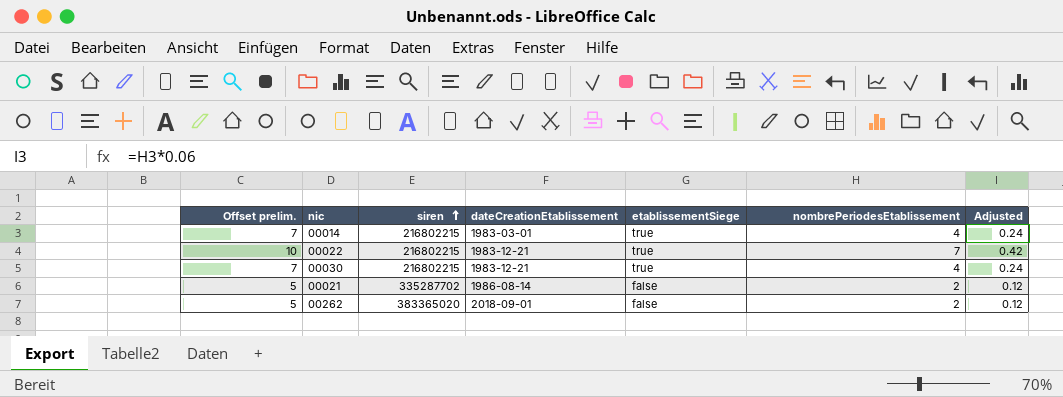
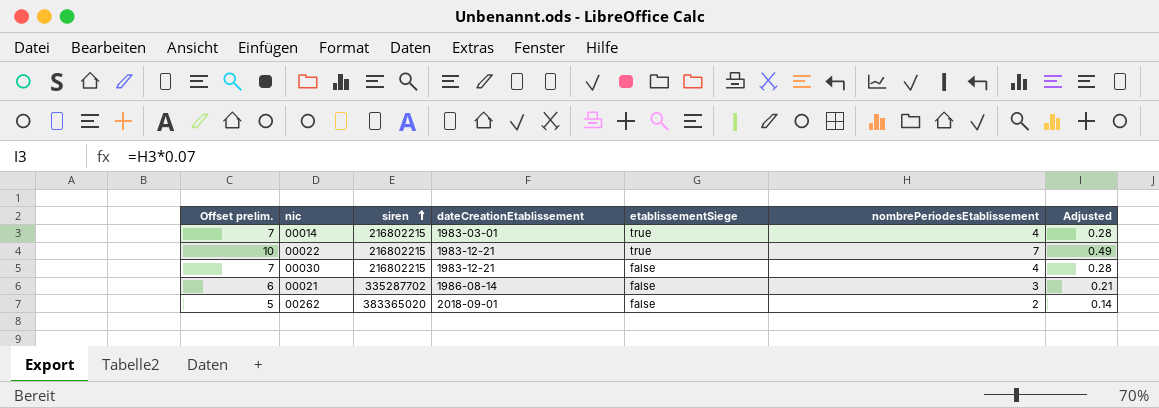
column Adjusted | formula: [nombrePeriodesEtablissement] * 0.06 -> [nombrePeriodesEtablissement] * 0.07
00030 | etablissementSiege: true -> false
00021 | Offset prelim.: 5 -> 6
00021 | nombrePeriodesEtablissement: 2 -> 3

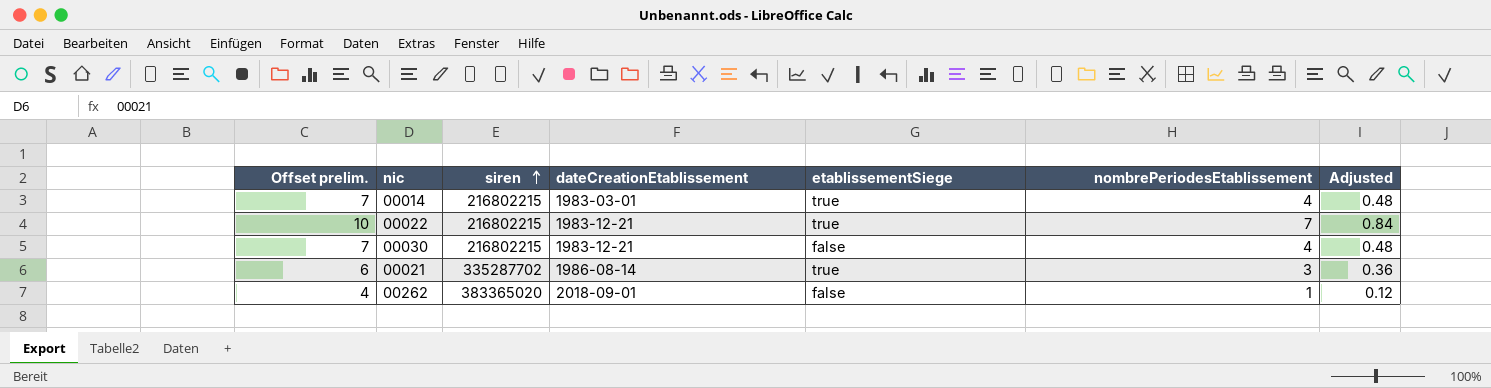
column Adjusted | formula: [nombrePeriodesEtablissement] * 0.07 -> [nombrePeriodesEtablissement] * 0.12
00021 | etablissementSiege: false -> true
00262 | Offset prelim.: 5 -> 4
00262 | nombrePeriodesEtablissement: 2 -> 1

